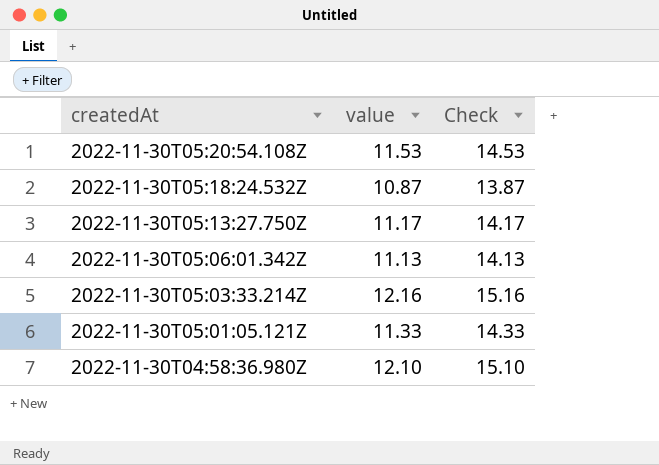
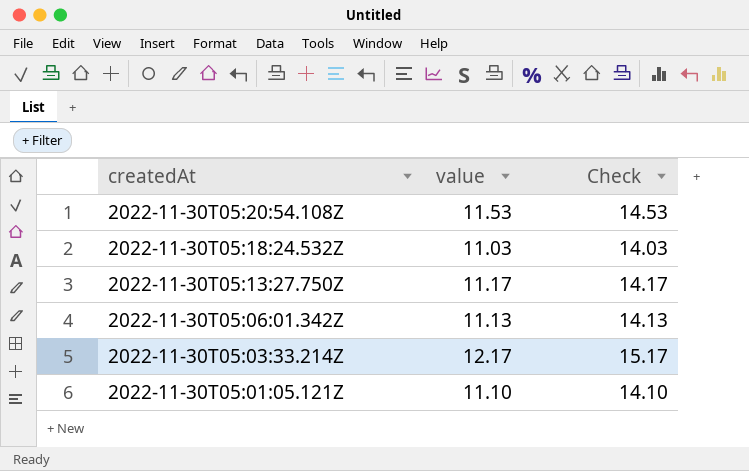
row 2022-11-30T04:58:36.980Z: 12.10 | 15.10 -> none
2022-11-30T05:18:24.532Z | value: 10.87 -> 11.03
2022-11-30T05:18:24.532Z | Check: 13.87 -> 14.03
2022-11-30T05:03:33.214Z | value: 12.16 -> 12.17
2022-11-30T05:03:33.214Z | Check: 15.16 -> 15.17
2022-11-30T05:01:05.121Z | value: 11.33 -> 11.10
2022-11-30T05:01:05.121Z | Check: 14.33 -> 14.10

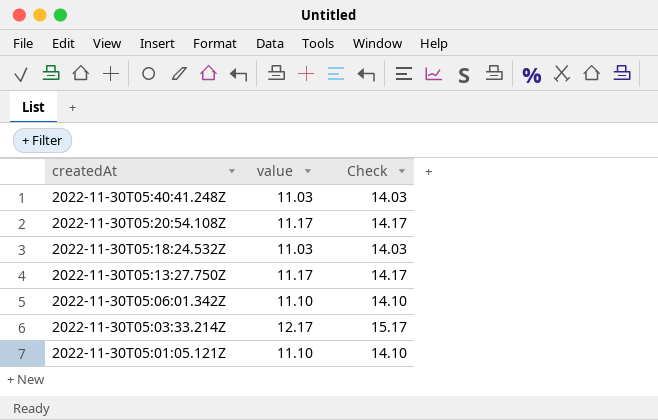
row 2022-11-30T05:40:41.248Z: none -> 11.03 | 14.03
2022-11-30T05:20:54.108Z | value: 11.53 -> 11.17
2022-11-30T05:20:54.108Z | Check: 14.53 -> 14.17
2022-11-30T05:06:01.342Z | value: 11.13 -> 11.10
2022-11-30T05:06:01.342Z | Check: 14.13 -> 14.10

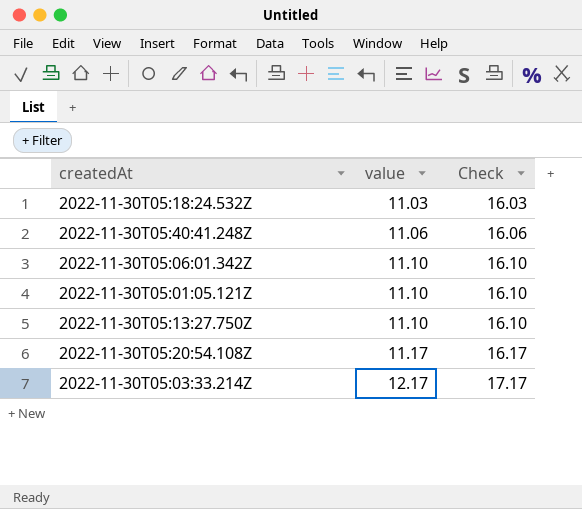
row order: createdAt descending -> value ascending
column Check | formula: [value] + 3 -> [value] + 5
2022-11-30T05:40:41.248Z | value: 11.03 -> 11.06
2022-11-30T05:13:27.750Z | value: 11.17 -> 11.10

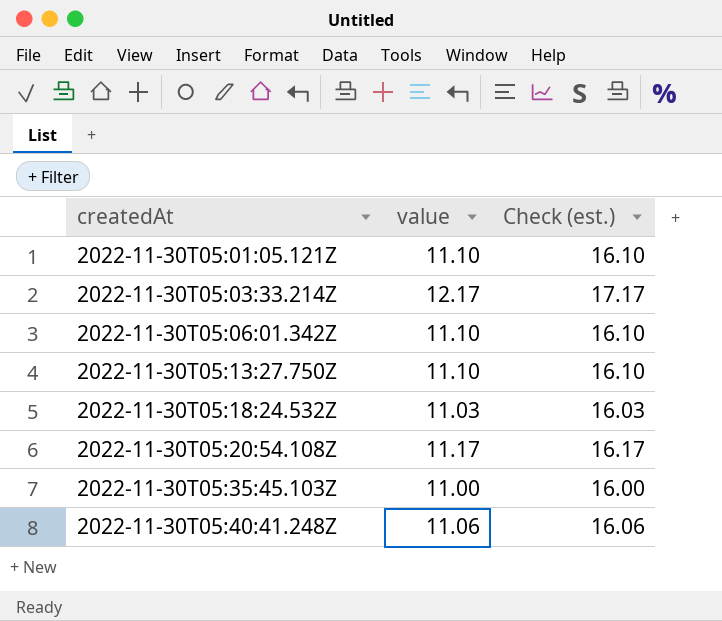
row order: value ascending -> createdAt ascending
column name: Check -> Check (est.)
row 2022-11-30T05:35:45.103Z: none -> 11.00 | 16.00

